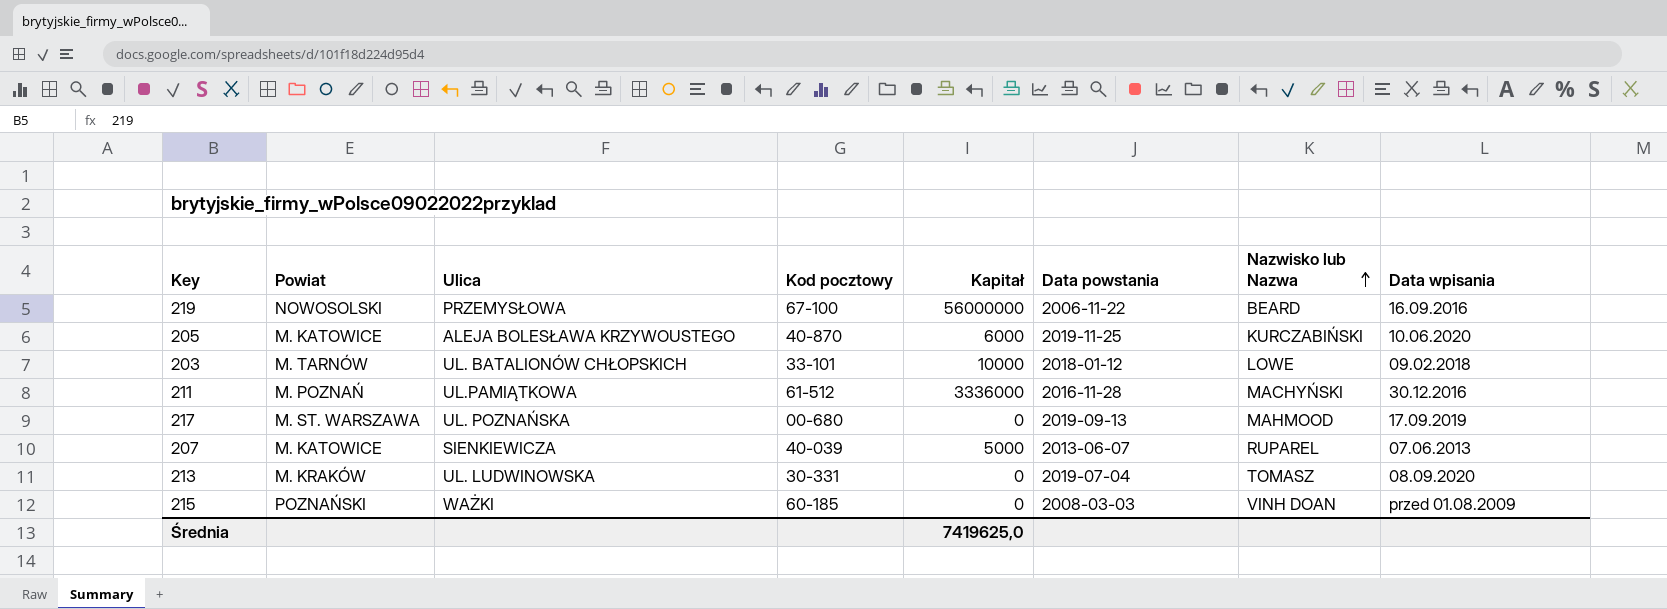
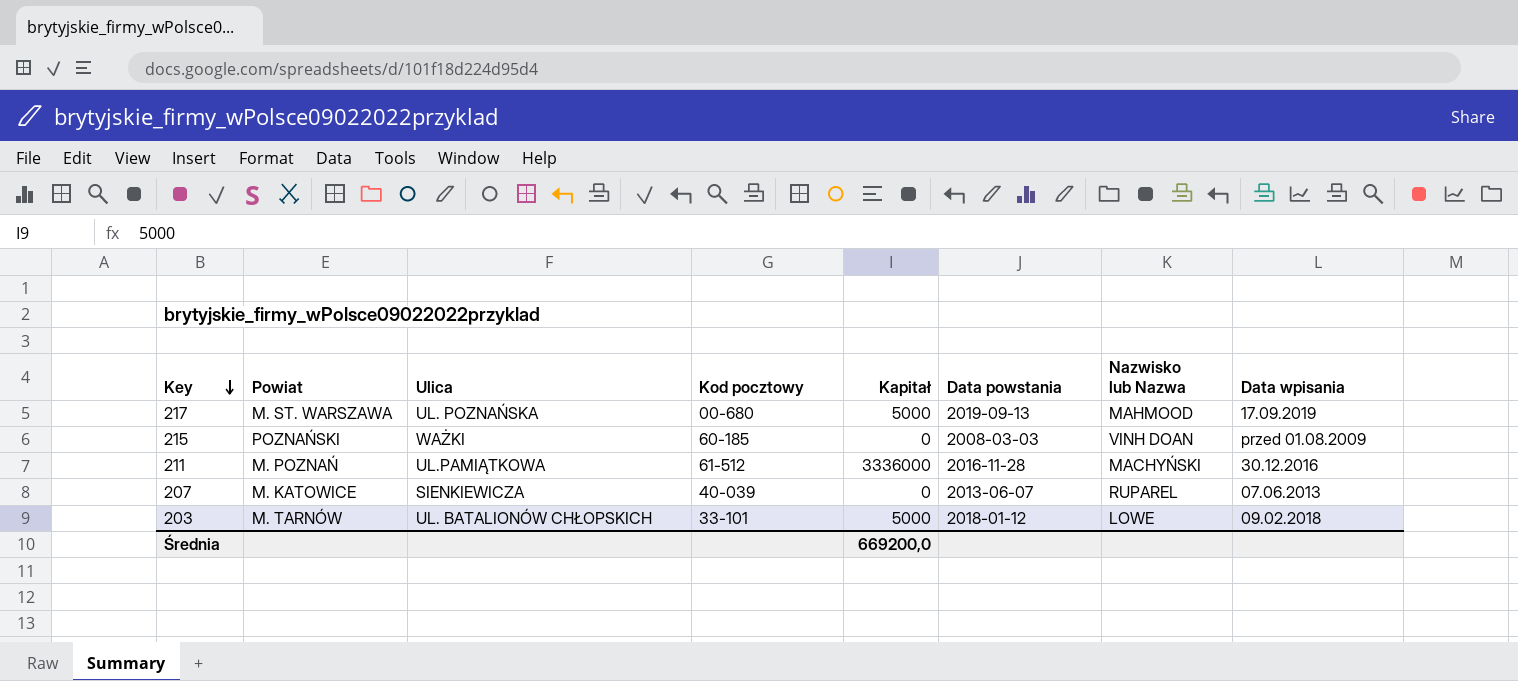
row order: Nazwisko lub Nazwa ascending -> Key descending
row 219: NOWOSOLSKI | PRZEMYSŁOWA | 67-100 | 56000000 | 2006-11-22 | BEARD | 16.09.2016 -> none
row 205: M. KATOWICE | ALEJA BOLESŁAWA KRZYWOUSTEGO | 40-870 | 6000 | 2019-11-25 | KURCZABIŃSKI | 10.06.2020 -> none
row 213: M. KRAKÓW | UL. LUDWINOWSKA | 30-331 | 0 | 2019-07-04 | TOMASZ | 08.09.2020 -> none
217 | Kapitał: 0 -> 5000
207 | Kapitał: 5000 -> 0
203 | Kapitał: 10000 -> 5000
Średnia | Kapitał: 7419625,0 -> 669200,0

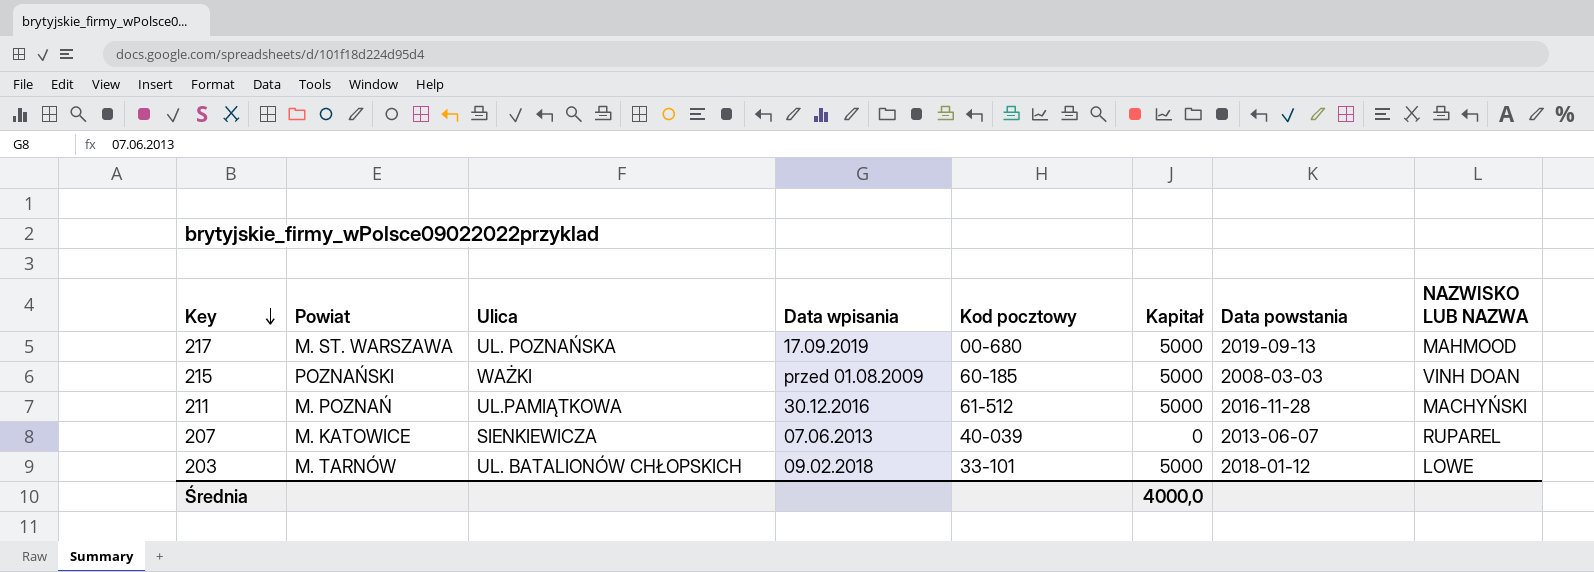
column Data wpisania | position: 8 -> 4
column name: Nazwisko lub Nazwa -> NAZWISKO LUB NAZWA
215 | Kapitał: 0 -> 5000
211 | Kapitał: 3336000 -> 5000
Średnia | Kapitał: 669200,0 -> 4000,0

